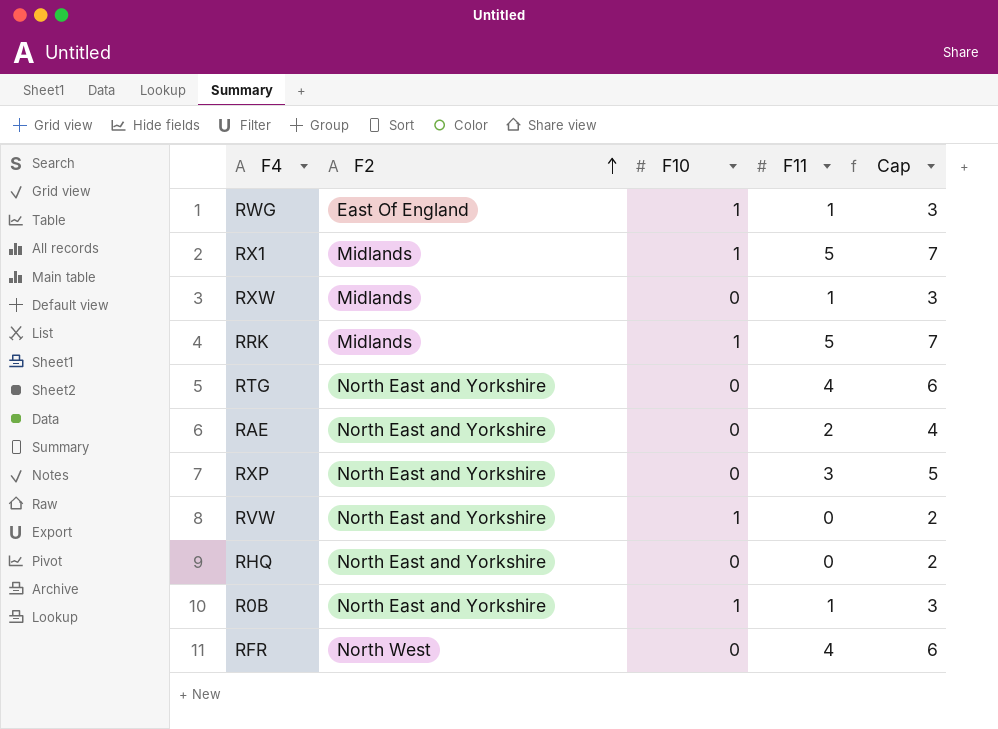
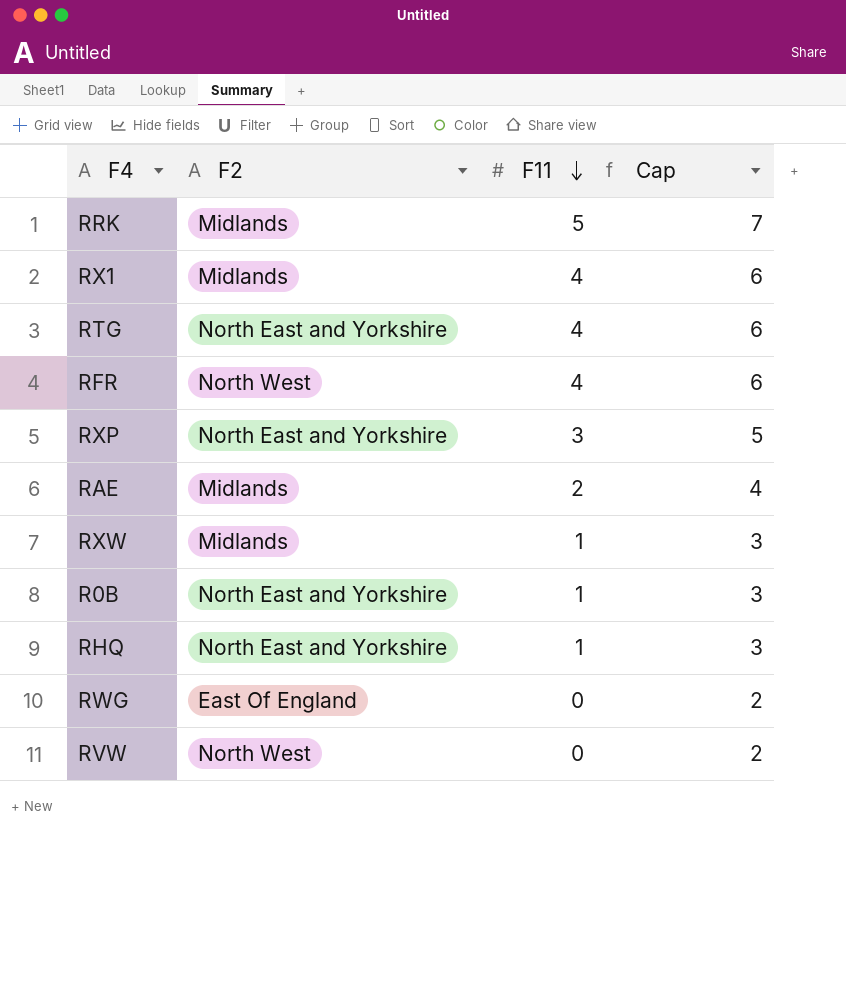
row order: F2 ascending -> F11 descending
column F10 | position: 3 -> none
RX1 | F11: 5 -> 4
RX1 | Cap: 7 -> 6
RAE | F2: North East and Yorkshire -> Midlands
RHQ | F11: 0 -> 1
RHQ | Cap: 2 -> 3
RWG | F11: 1 -> 0
RWG | Cap: 3 -> 2
RVW | F2: North East and Yorkshire -> North West

